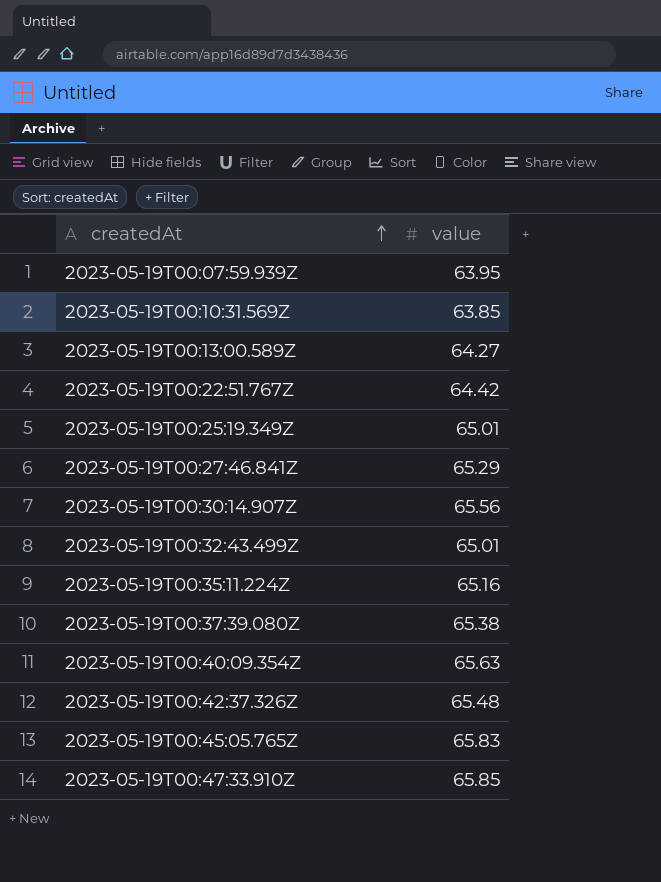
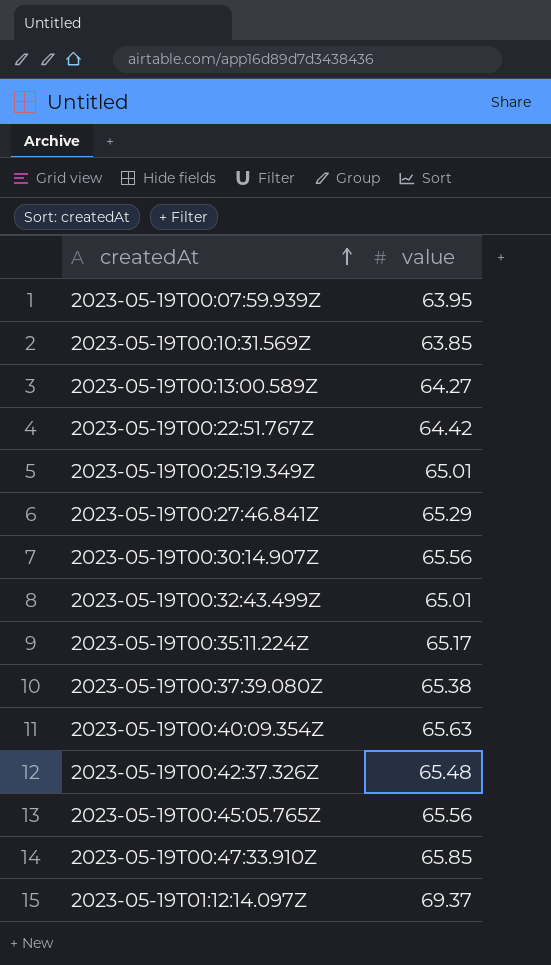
2023-05-19T00:35:11.224Z | value: 65.16 -> 65.17
2023-05-19T00:45:05.765Z | value: 65.83 -> 65.56
row 2023-05-19T01:12:14.097Z: none -> 69.37

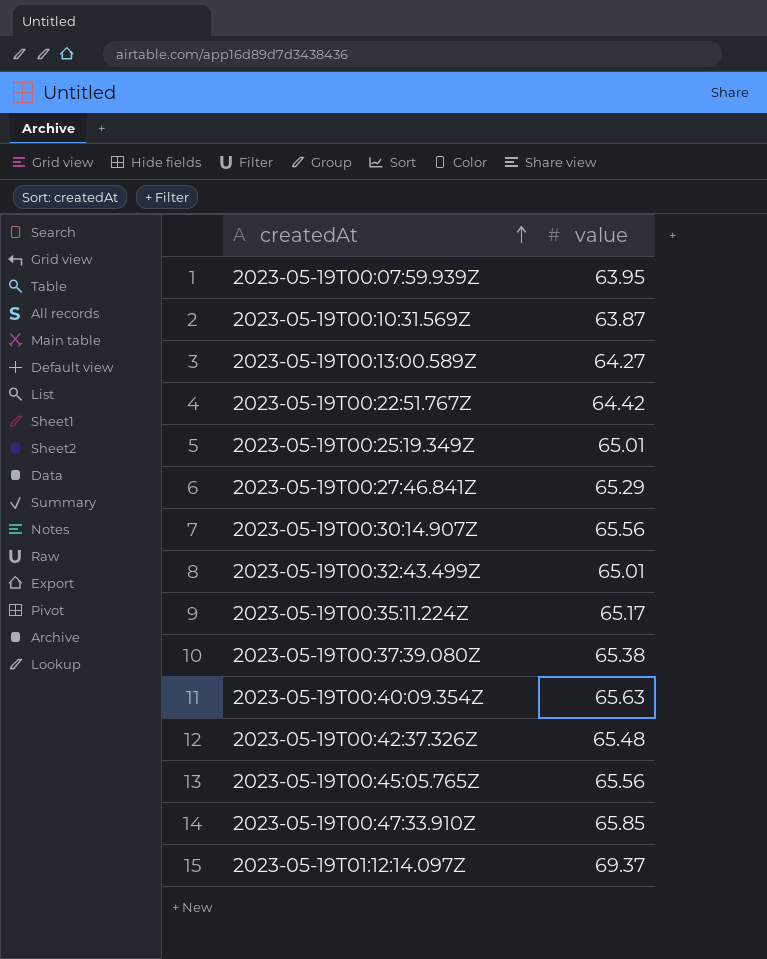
2023-05-19T00:10:31.569Z | value: 63.85 -> 63.87

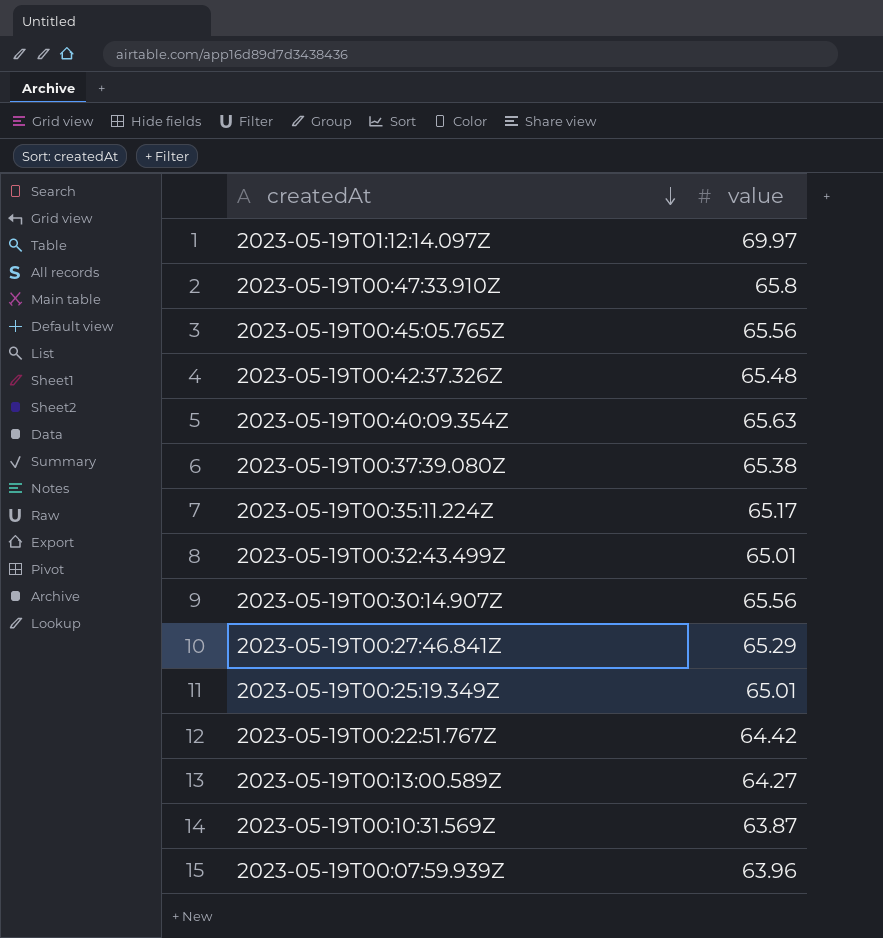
row order: createdAt ascending -> createdAt descending
2023-05-19T01:12:14.097Z | value: 69.37 -> 69.97
2023-05-19T00:47:33.910Z | value: 65.85 -> 65.8
2023-05-19T00:07:59.939Z | value: 63.95 -> 63.96

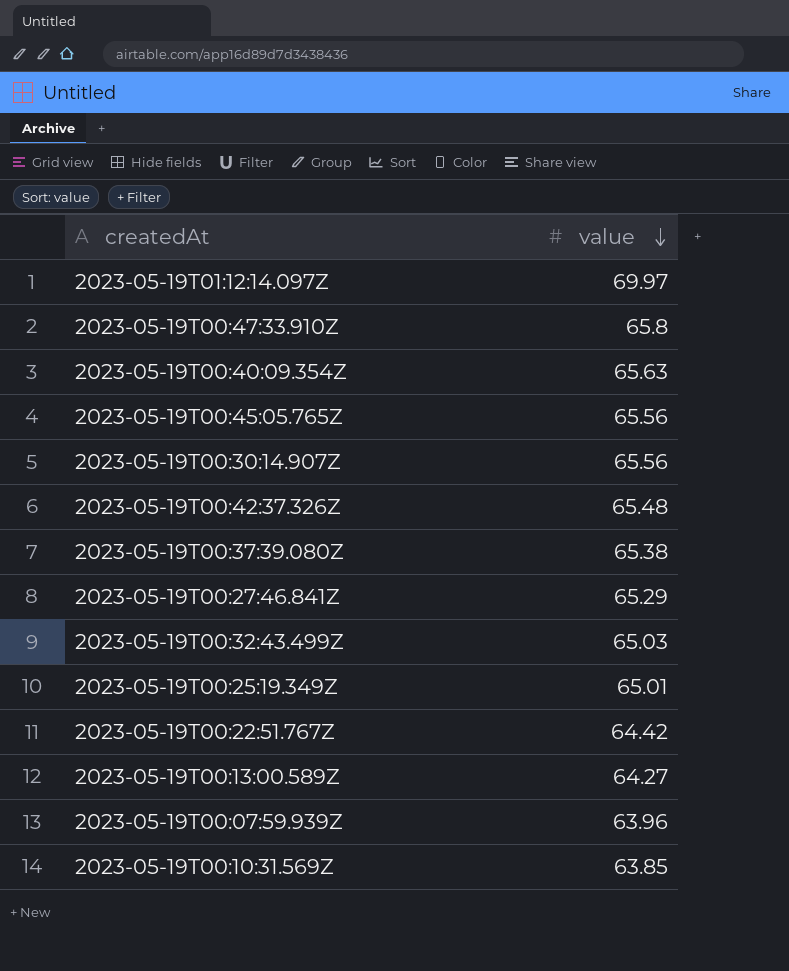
row order: createdAt descending -> value descending
row 2023-05-19T00:35:11.224Z: 65.17 -> none
2023-05-19T00:32:43.499Z | value: 65.01 -> 65.03
2023-05-19T00:10:31.569Z | value: 63.87 -> 63.85

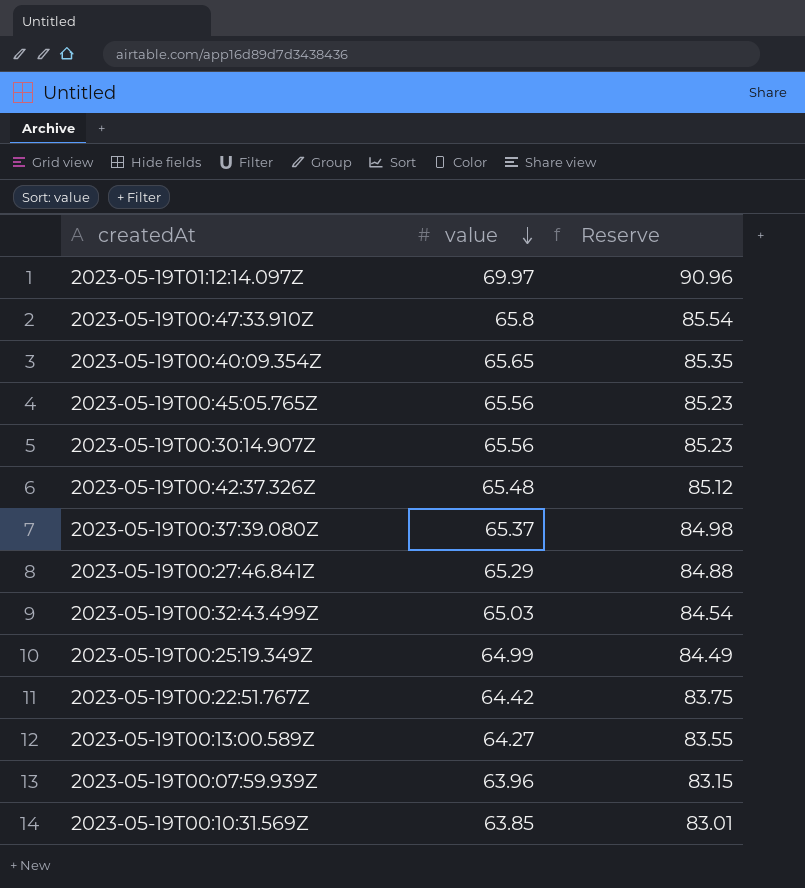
column Reserve | formula: none -> [value] * 1.3
2023-05-19T00:40:09.354Z | value: 65.63 -> 65.65
2023-05-19T00:37:39.080Z | value: 65.38 -> 65.37
2023-05-19T00:25:19.349Z | value: 65.01 -> 64.99

